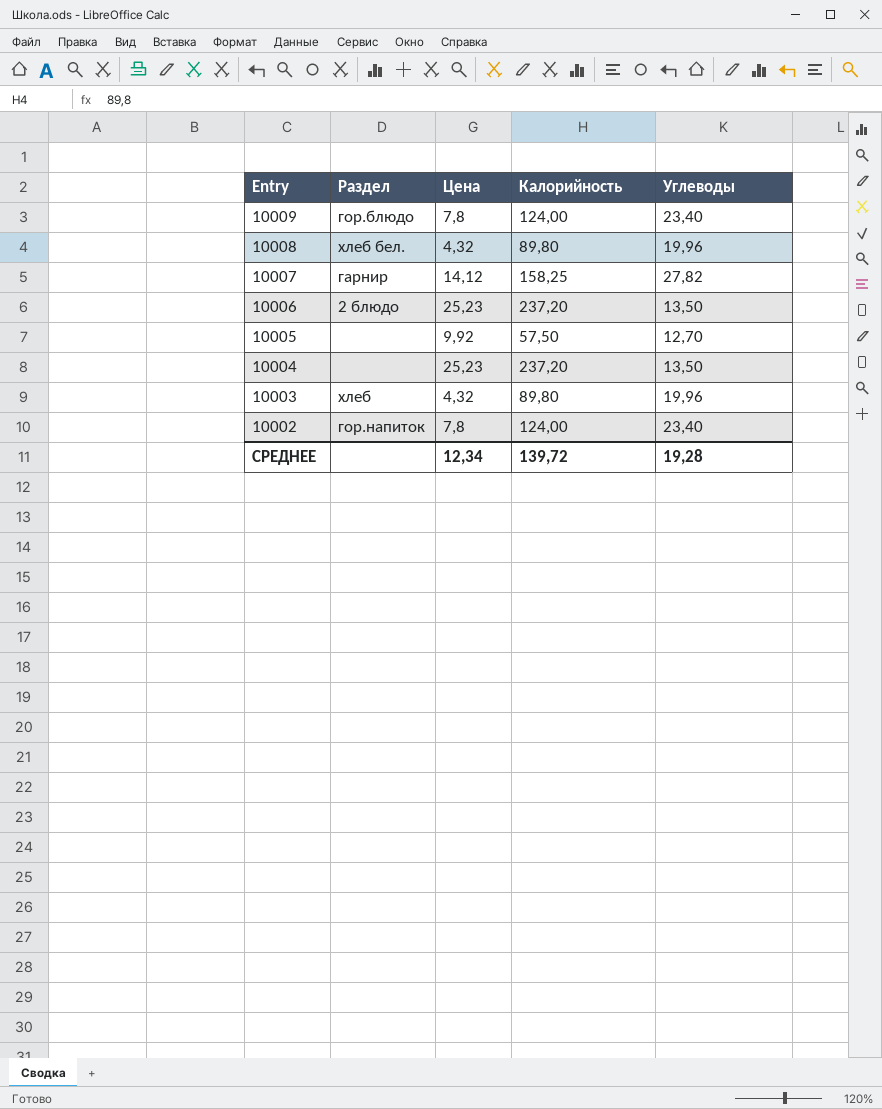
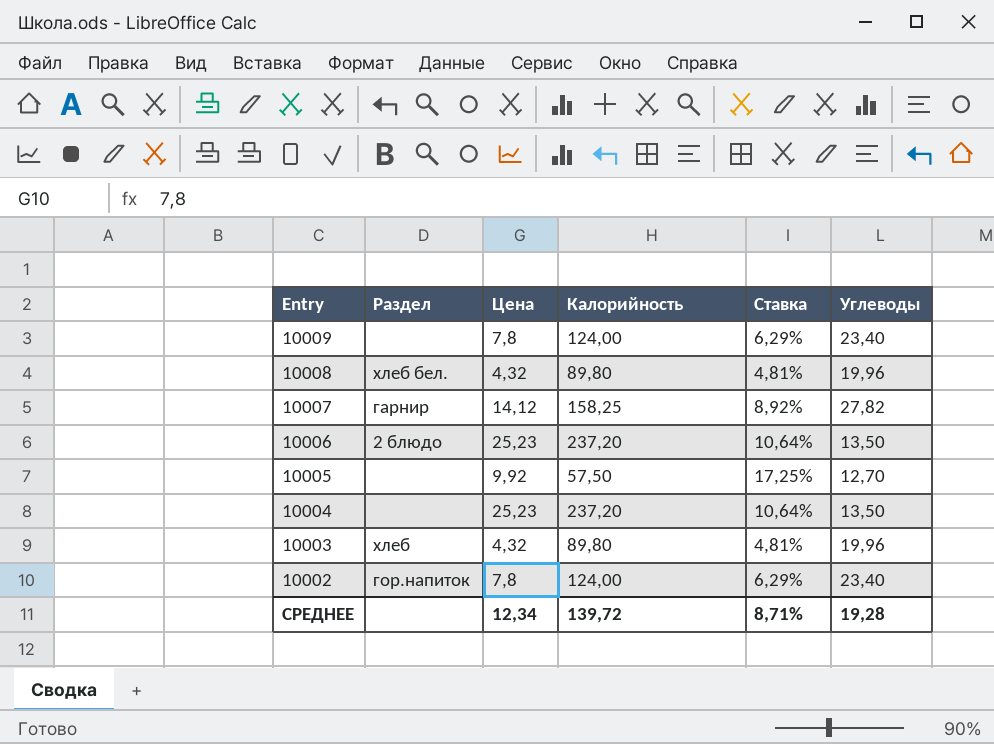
column Ставка | formula: none -> [Цена] / [Калорийность]
10009 | Раздел: гор.блюдо -> none

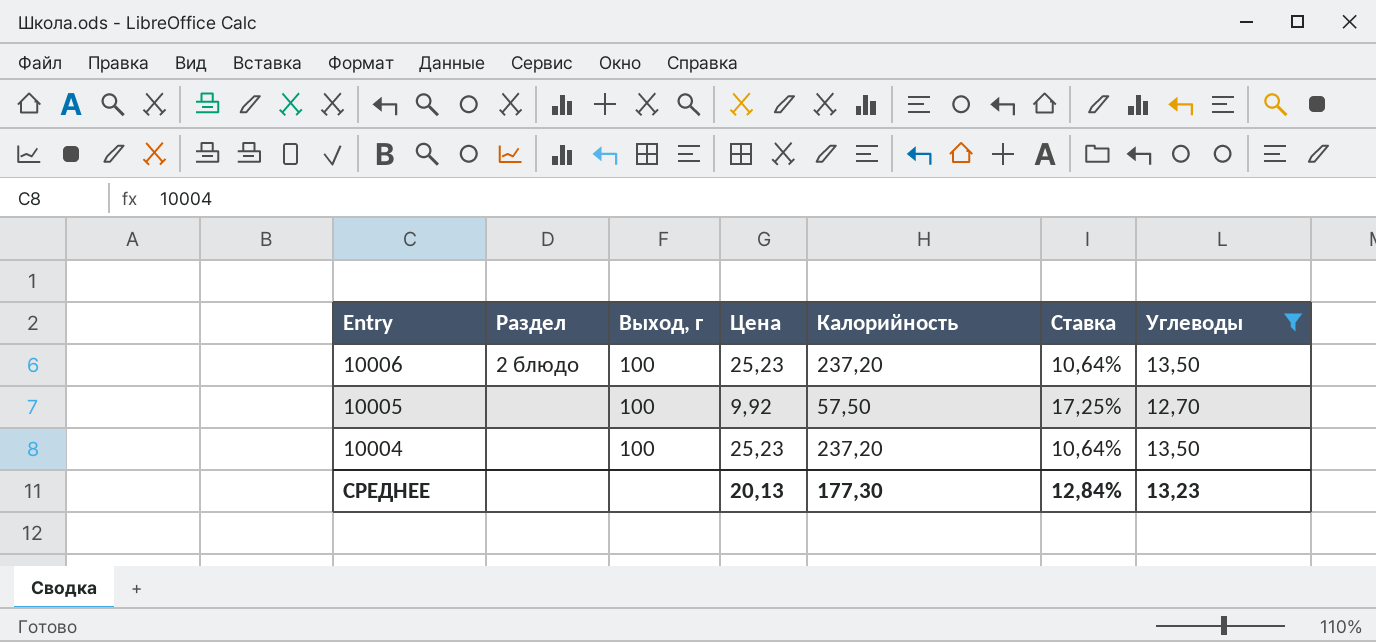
filter: none -> Углеводы <= 13,50
column Выход, г | position: none -> 3
СРЕДНЕЕ | Цена: 12,34 -> 20,13
СРЕДНЕЕ | Калорийность: 139,72 -> 177,30
СРЕДНЕЕ | Ставка: 8,71% -> 12,84%
СРЕДНЕЕ | Углеводы: 19,28 -> 13,23

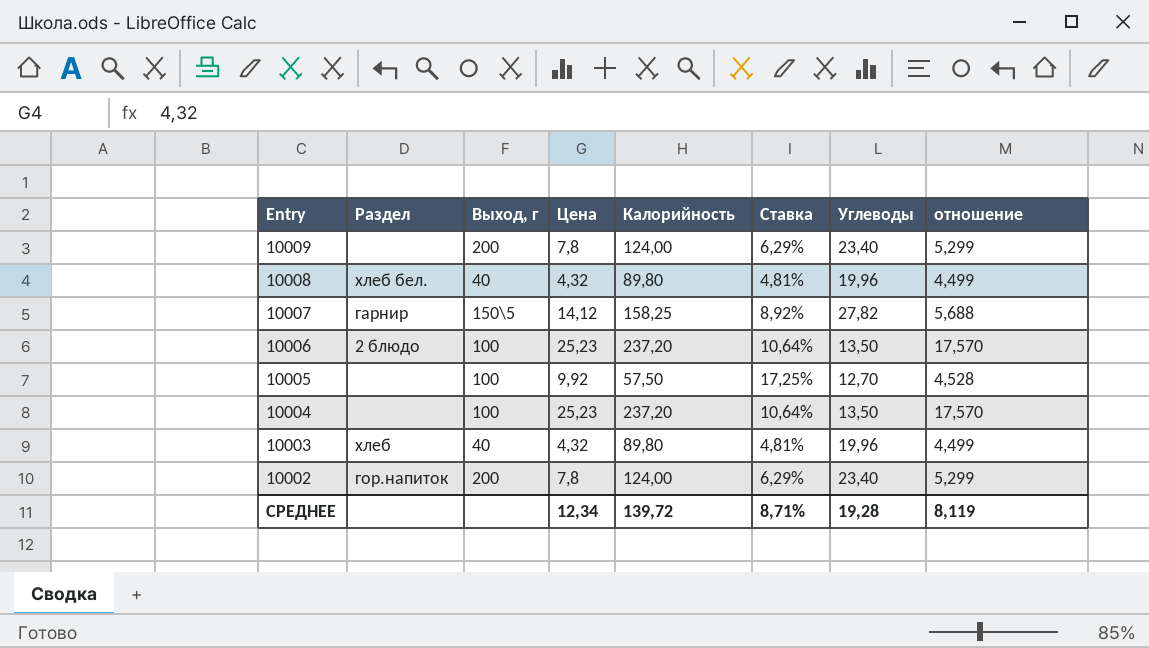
filter: Углеводы <= 13,50 -> none
column отношение | formula: none -> [Калорийность] / [Углеводы]
СРЕДНЕЕ | Цена: 20,13 -> 12,34
СРЕДНЕЕ | Калорийность: 177,30 -> 139,72
СРЕДНЕЕ | Ставка: 12,84% -> 8,71%
СРЕДНЕЕ | Углеводы: 13,23 -> 19,28

